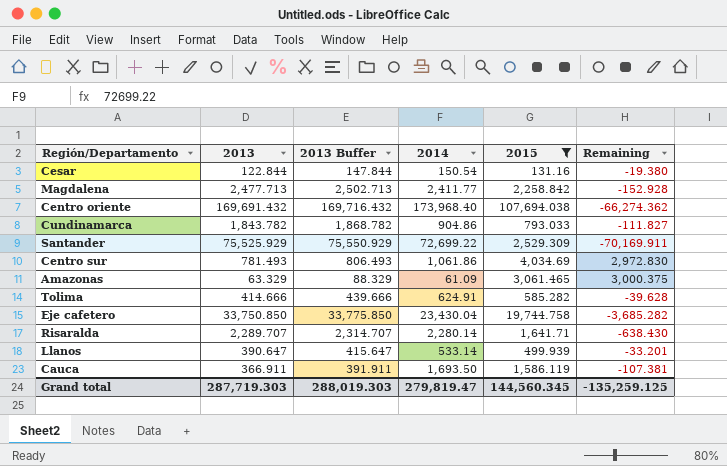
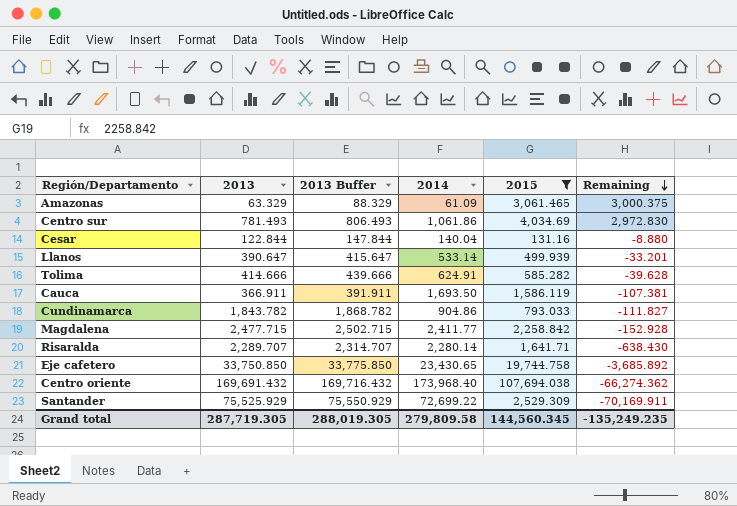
row order: none -> Remaining descending
Cesar | 2014: 150.54 -> 140.04
Cesar | Remaining: -19.380 -> -8.880
Magdalena | 2013: 2,477.713 -> 2,477.715
Magdalena | 2013 Buffer: 2,502.713 -> 2,502.715
Eje cafetero | 2014: 23,430.04 -> 23,430.65
Eje cafetero | Remaining: -3,685.282 -> -3,685.892
Grand total | 2013: 287,719.303 -> 287,719.305
Grand total | 2013 Buffer: 288,019.303 -> 288,019.305
Grand total | 2014: 279,819.47 -> 279,809.58
Grand total | Remaining: -135,259.125 -> -135,249.235

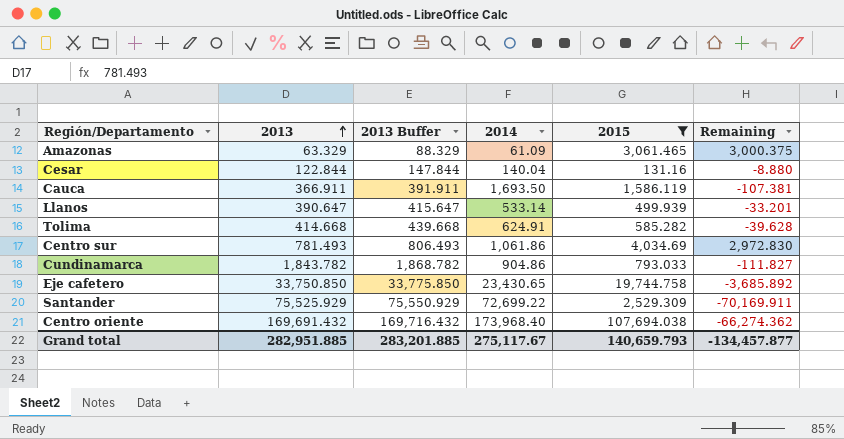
row order: Remaining descending -> 2013 ascending
row Magdalena: 2,477.715 | 2,502.715 | 2,411.77 | 2,258.842 | -152.928 -> none
row Risaralda: 2,289.707 | 2,314.707 | 2,280.14 | 1,641.71 | -638.430 -> none
Tolima | 2013: 414.666 -> 414.668
Tolima | 2013 Buffer: 439.666 -> 439.668
Grand total | 2013: 287,719.305 -> 282,951.885
Grand total | 2013 Buffer: 288,019.305 -> 283,201.885
Grand total | 2014: 279,809.58 -> 275,117.67
Grand total | 2015: 144,560.345 -> 140,659.793
Grand total | Remaining: -135,249.235 -> -134,457.877

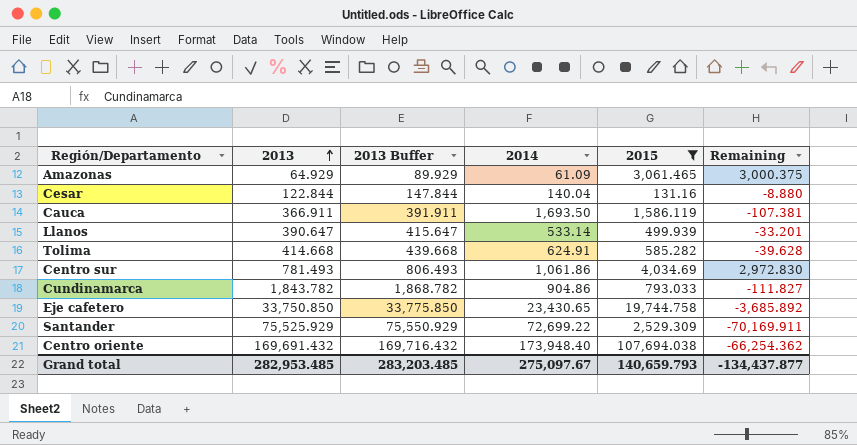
Amazonas | 2013: 63.329 -> 64.929
Amazonas | 2013 Buffer: 88.329 -> 89.929
Centro oriente | 2014: 173,968.40 -> 173,948.40
Centro oriente | Remaining: -66,274.362 -> -66,254.362
Grand total | 2013: 282,951.885 -> 282,953.485
Grand total | 2013 Buffer: 283,201.885 -> 283,203.485
Grand total | 2014: 275,117.67 -> 275,097.67
Grand total | Remaining: -134,457.877 -> -134,437.877

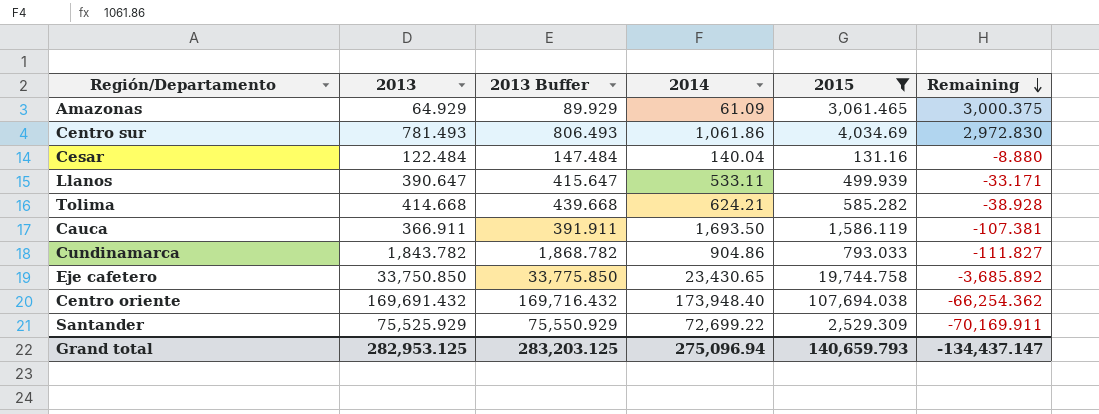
row order: 2013 ascending -> Remaining descending
Cesar | 2013: 122.844 -> 122.484
Cesar | 2013 Buffer: 147.844 -> 147.484
Llanos | 2014: 533.14 -> 533.11
Llanos | Remaining: -33.201 -> -33.171
Tolima | 2014: 624.91 -> 624.21
Tolima | Remaining: -39.628 -> -38.928
Grand total | 2013: 282,953.485 -> 282,953.125
Grand total | 2013 Buffer: 283,203.485 -> 283,203.125
Grand total | 2014: 275,097.67 -> 275,096.94
Grand total | Remaining: -134,437.877 -> -134,437.147

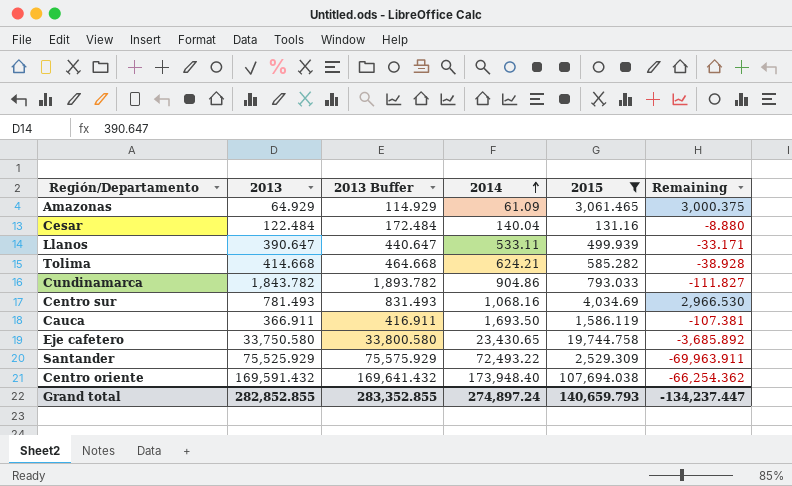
row order: Remaining descending -> 2014 ascending
column 2013 Buffer | formula: [2013] + 25 -> [2013] + 50
Centro sur | 2014: 1,061.86 -> 1,068.16
Centro sur | Remaining: 2,972.830 -> 2,966.530
Eje cafetero | 2013: 33,750.850 -> 33,750.580
Santander | 2014: 72,699.22 -> 72,493.22
Santander | Remaining: -70,169.911 -> -69,963.911
Centro oriente | 2013: 169,691.432 -> 169,591.432
Grand total | 2013: 282,953.125 -> 282,852.855
Grand total | 2013 Buffer: 283,203.125 -> 283,352.855
Grand total | 2014: 275,096.94 -> 274,897.24
Grand total | Remaining: -134,437.147 -> -134,237.447

